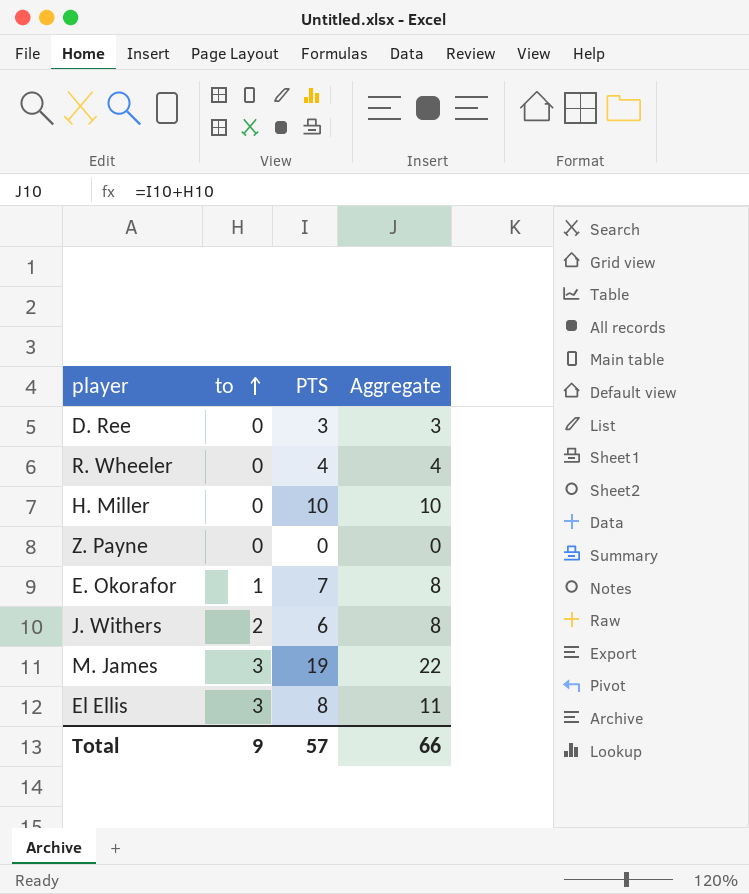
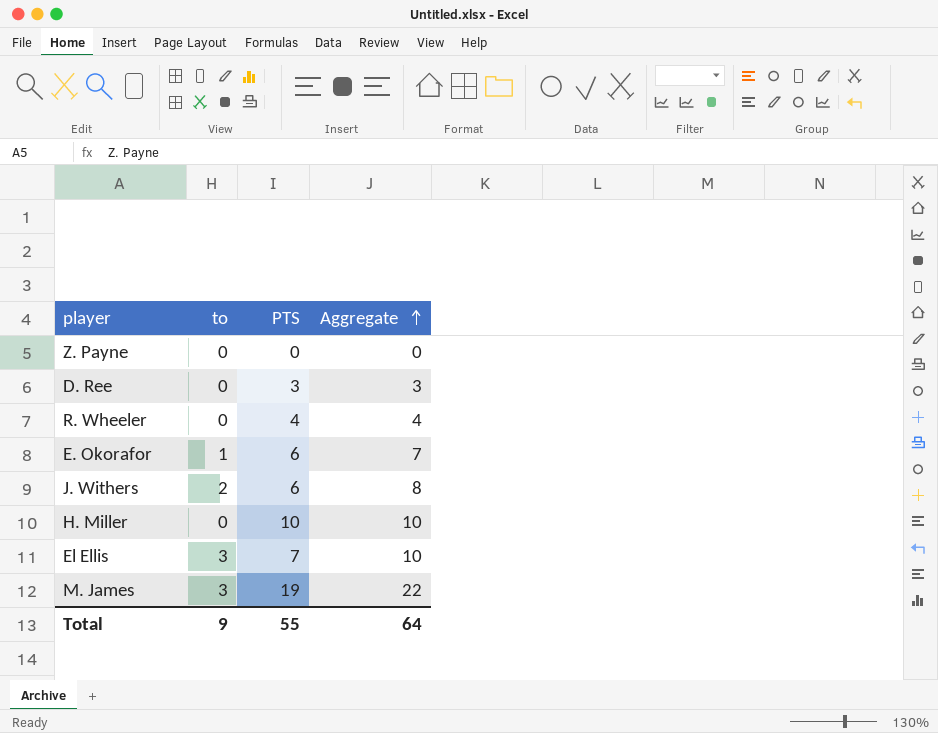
row order: to ascending -> Aggregate ascending
E. Okorafor | PTS: 7 -> 6
E. Okorafor | Aggregate: 8 -> 7
El Ellis | PTS: 8 -> 7
El Ellis | Aggregate: 11 -> 10
Total | PTS: 57 -> 55
Total | Aggregate: 66 -> 64

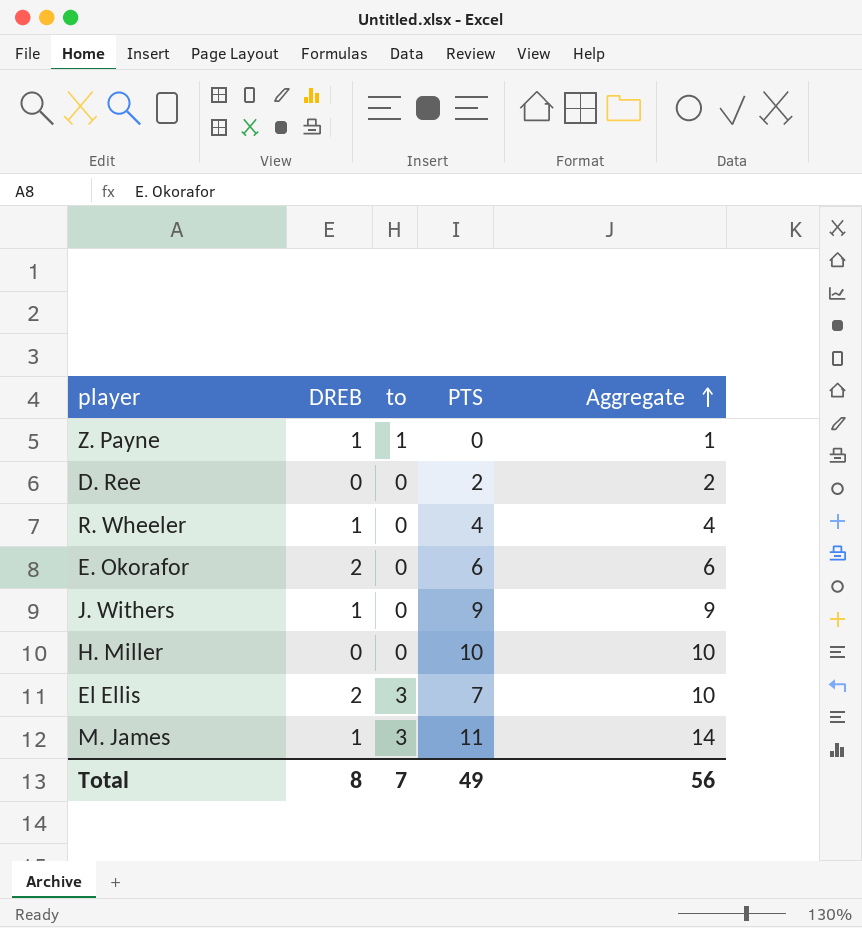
column DREB | position: none -> 2
Z. Payne | to: 0 -> 1
Z. Payne | Aggregate: 0 -> 1
D. Ree | PTS: 3 -> 2
D. Ree | Aggregate: 3 -> 2
E. Okorafor | to: 1 -> 0
E. Okorafor | Aggregate: 7 -> 6
J. Withers | to: 2 -> 0
J. Withers | PTS: 6 -> 9
J. Withers | Aggregate: 8 -> 9
M. James | PTS: 19 -> 11
M. James | Aggregate: 22 -> 14
Total | to: 9 -> 7
Total | PTS: 55 -> 49
Total | Aggregate: 64 -> 56

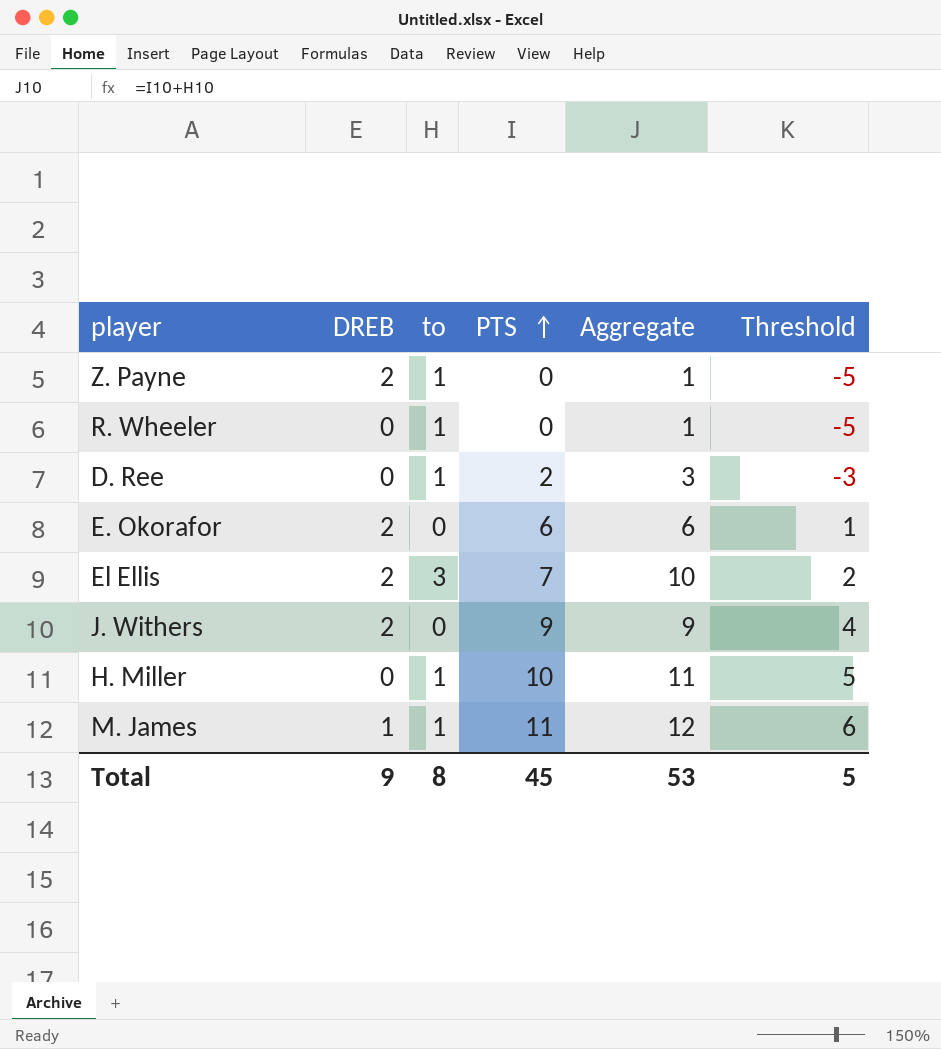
row order: Aggregate ascending -> PTS ascending
column Threshold | formula: none -> [PTS] - 5
Z. Payne | DREB: 1 -> 2
R. Wheeler | DREB: 1 -> 0
R. Wheeler | to: 0 -> 1
R. Wheeler | PTS: 4 -> 0
R. Wheeler | Aggregate: 4 -> 1
D. Ree | to: 0 -> 1
D. Ree | Aggregate: 2 -> 3
J. Withers | DREB: 1 -> 2
H. Miller | to: 0 -> 1
H. Miller | Aggregate: 10 -> 11
M. James | to: 3 -> 1
M. James | Aggregate: 14 -> 12
Total | DREB: 8 -> 9
Total | to: 7 -> 8
Total | PTS: 49 -> 45
Total | Aggregate: 56 -> 53

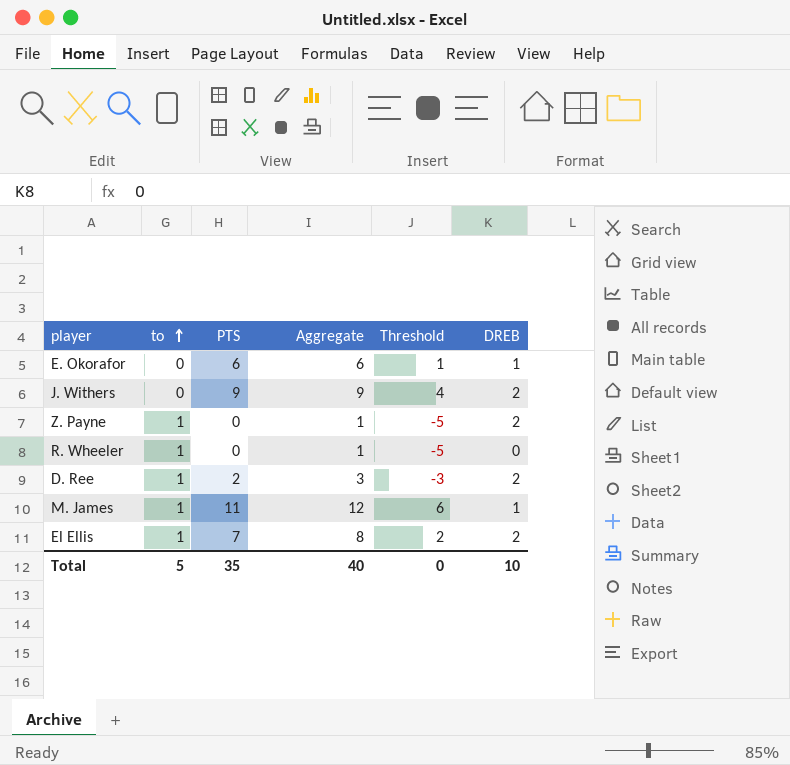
row order: PTS ascending -> to ascending
column DREB | position: 2 -> 6
row H. Miller: 0 | 1 | 10 | 11 | 5 -> none
E. Okorafor | DREB: 2 -> 1
D. Ree | DREB: 0 -> 2
El Ellis | to: 3 -> 1
El Ellis | Aggregate: 10 -> 8
Total | to: 8 -> 5
Total | PTS: 45 -> 35
Total | Aggregate: 53 -> 40
Total | Threshold: 5 -> 0
Total | DREB: 9 -> 10

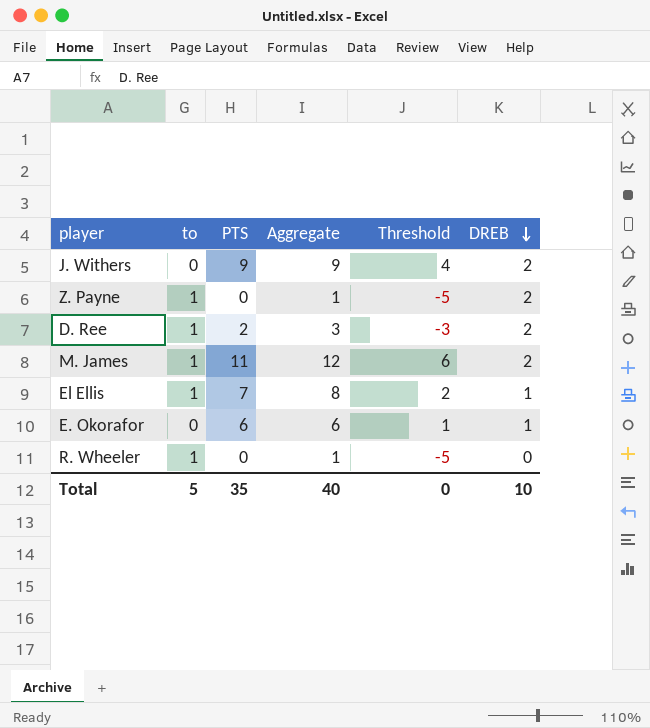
row order: to ascending -> DREB descending
M. James | DREB: 1 -> 2
El Ellis | DREB: 2 -> 1

